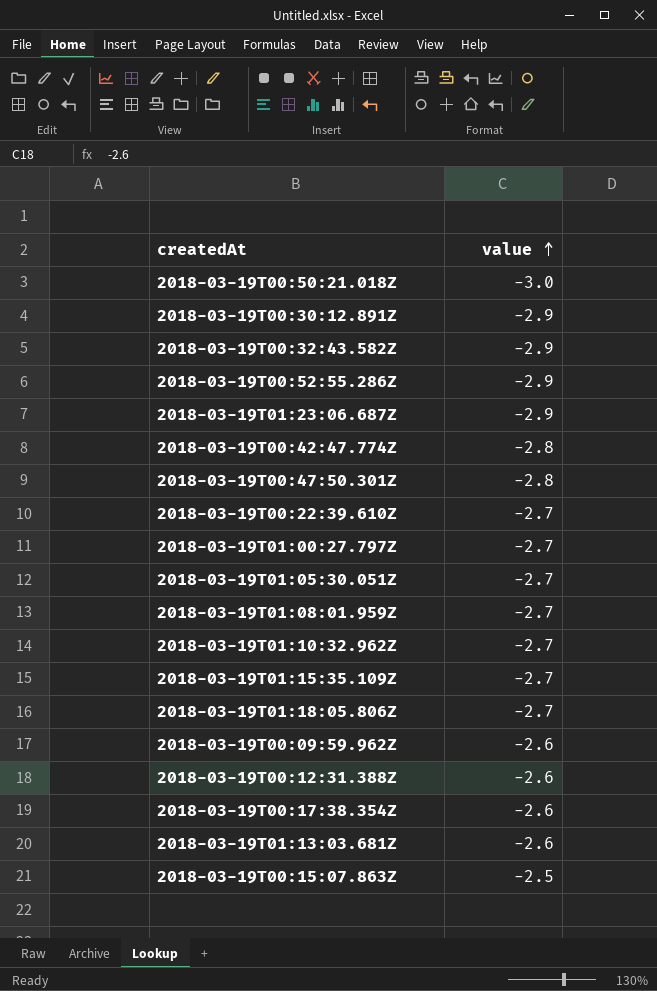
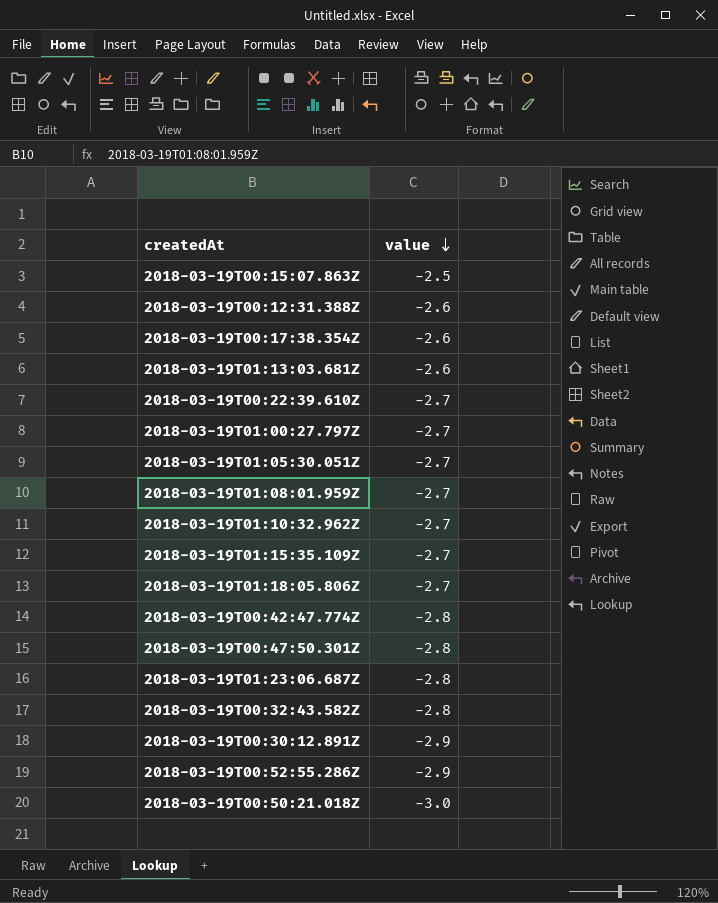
row order: value ascending -> value descending
row 2018-03-19T00:09:59.962Z: -2.6 -> none
2018-03-19T01:23:06.687Z | value: -2.9 -> -2.8
2018-03-19T00:32:43.582Z | value: -2.9 -> -2.8

